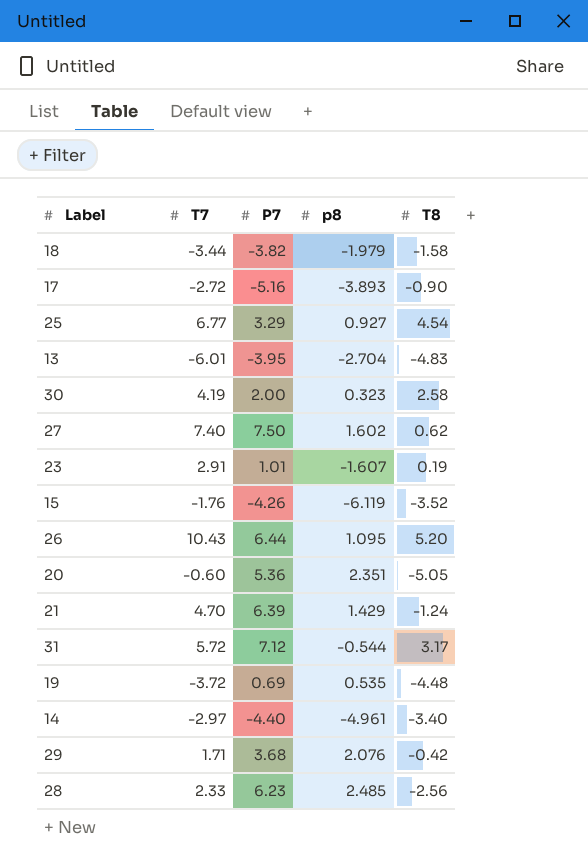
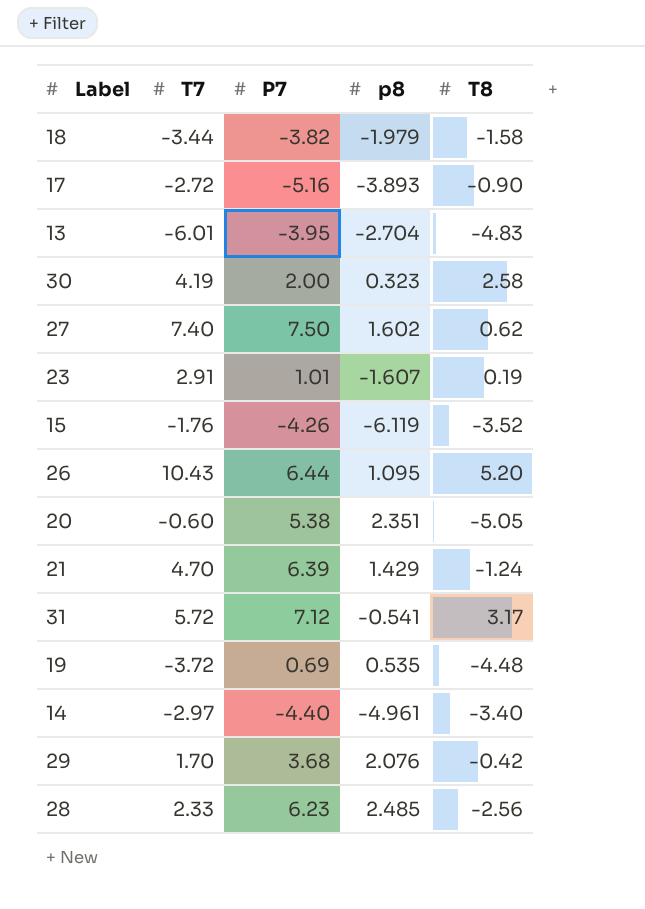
row 25: 6.77 | 3.29 | 0.927 | 4.54 -> none
20 | P7: 5.36 -> 5.38
31 | p8: -0.544 -> -0.541
29 | T7: 1.71 -> 1.70

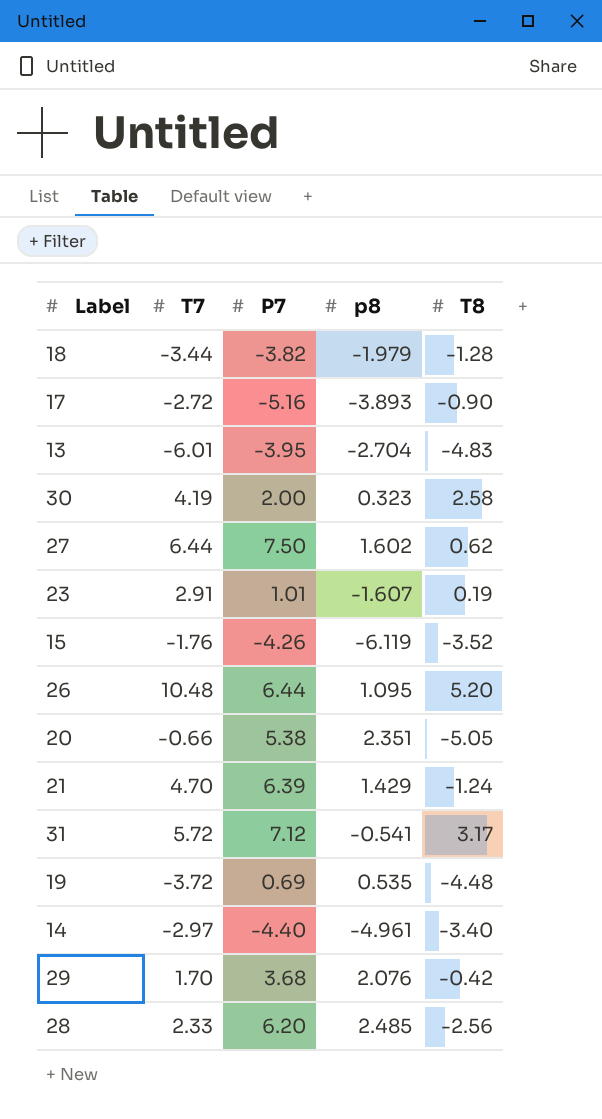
18 | T8: -1.58 -> -1.28
27 | T7: 7.40 -> 6.44
26 | T7: 10.43 -> 10.48
20 | T7: -0.60 -> -0.66
28 | P7: 6.23 -> 6.20

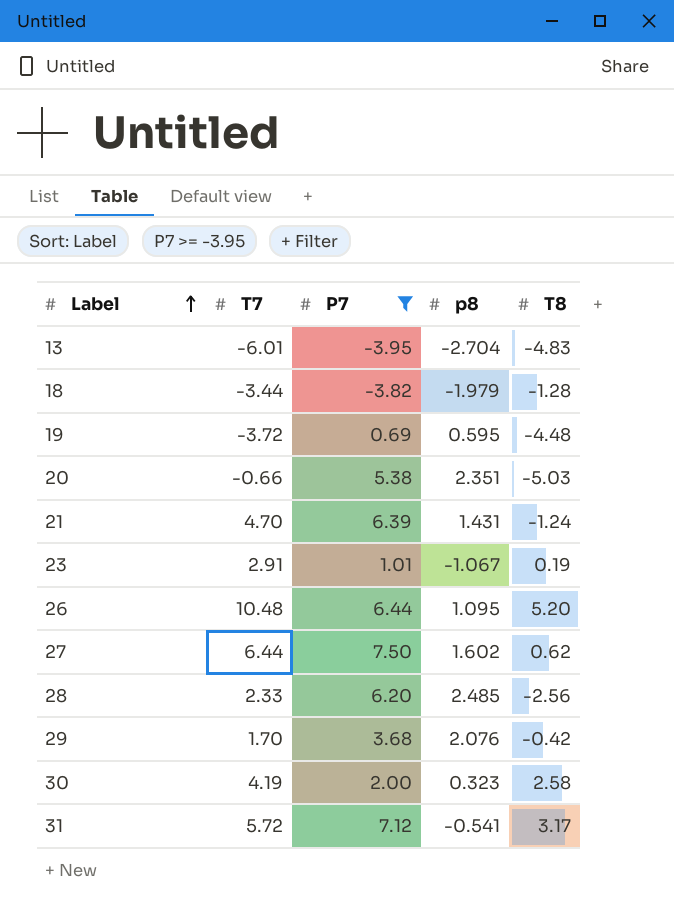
filter: none -> P7 >= -3.95
row order: none -> Label ascending
19 | p8: 0.535 -> 0.595
20 | T8: -5.05 -> -5.03
21 | p8: 1.429 -> 1.431
23 | p8: -1.607 -> -1.067

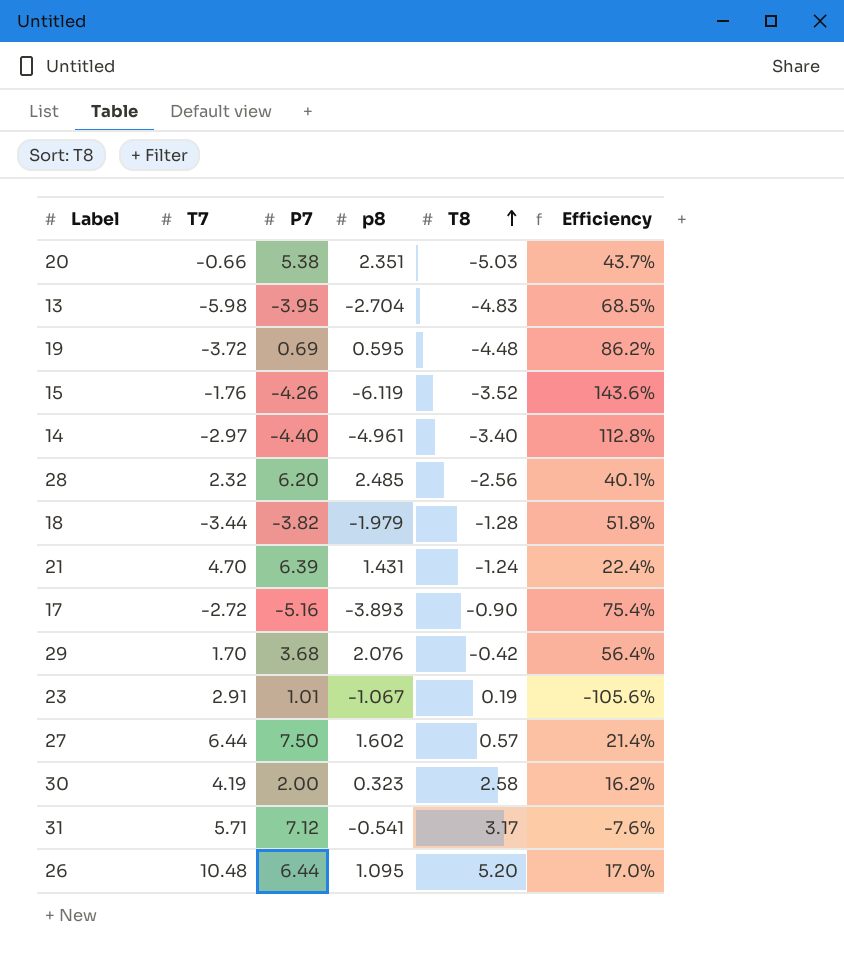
filter: P7 >= -3.95 -> none
row order: Label ascending -> T8 ascending
column Efficiency | formula: none -> [p8] / [P7]
13 | T7: -6.01 -> -5.98
28 | T7: 2.33 -> 2.32
27 | T8: 0.62 -> 0.57
31 | T7: 5.72 -> 5.71

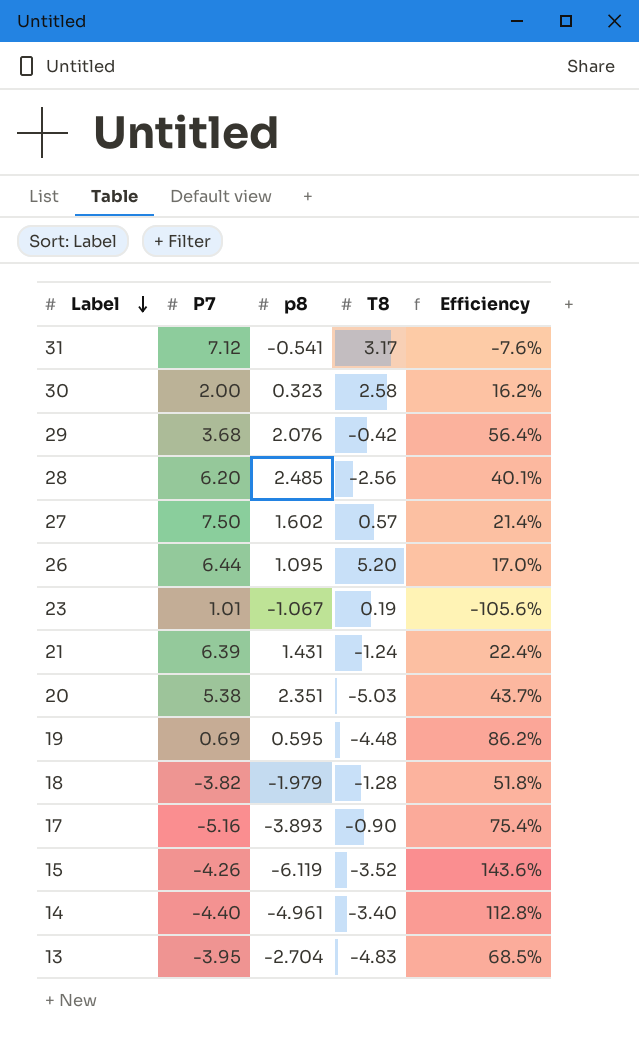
row order: T8 ascending -> Label descending
column T7 | position: 2 -> none

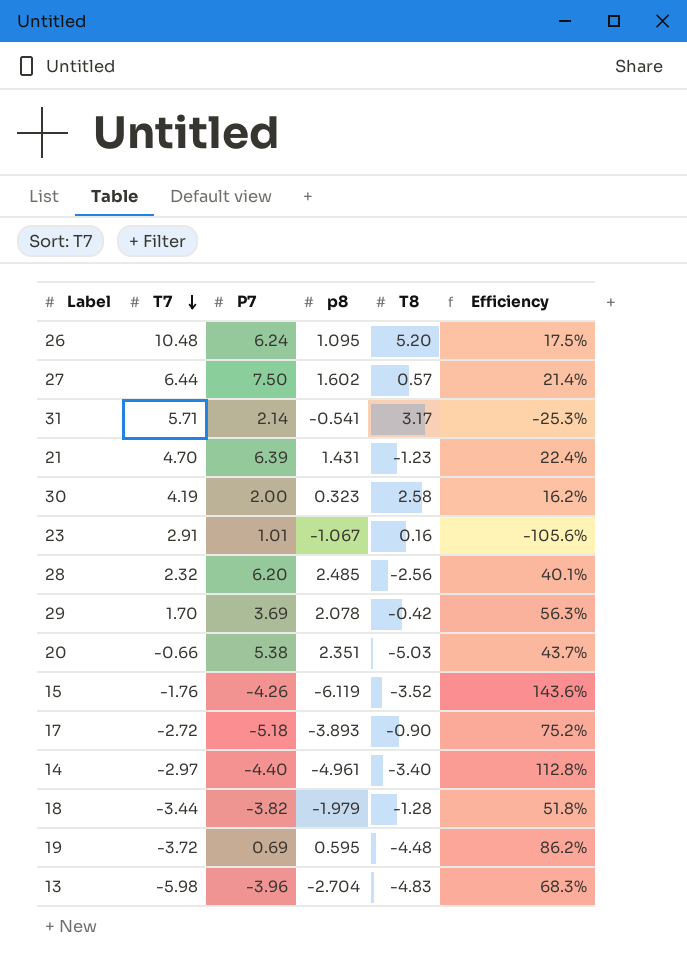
row order: Label descending -> T7 descending
column T7 | position: none -> 2
26 | P7: 6.44 -> 6.24
26 | Efficiency: 17.0% -> 17.5%
31 | P7: 7.12 -> 2.14
31 | Efficiency: -7.6% -> -25.3%
21 | T8: -1.24 -> -1.23
23 | T8: 0.19 -> 0.16
29 | P7: 3.68 -> 3.69
29 | p8: 2.076 -> 2.078
29 | Efficiency: 56.4% -> 56.3%
17 | P7: -5.16 -> -5.18
17 | Efficiency: 75.4% -> 75.2%
13 | P7: -3.95 -> -3.96
13 | Efficiency: 68.5% -> 68.3%

